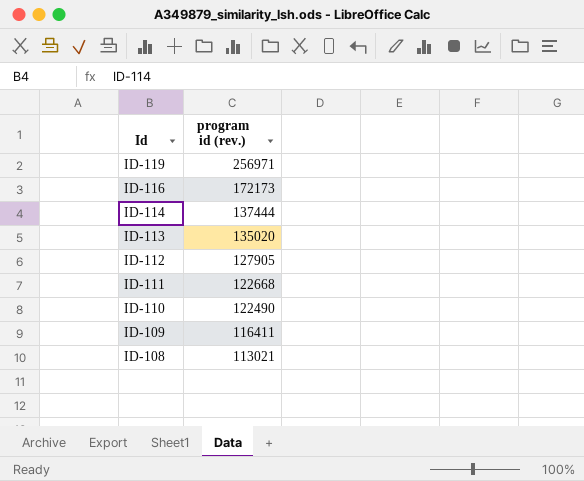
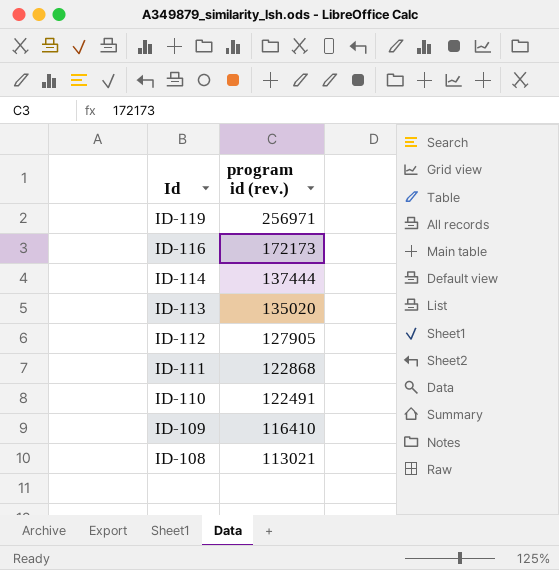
ID-111 | program id (rev.): 122668 -> 122868
ID-110 | program id (rev.): 122490 -> 122491
ID-109 | program id (rev.): 116411 -> 116410

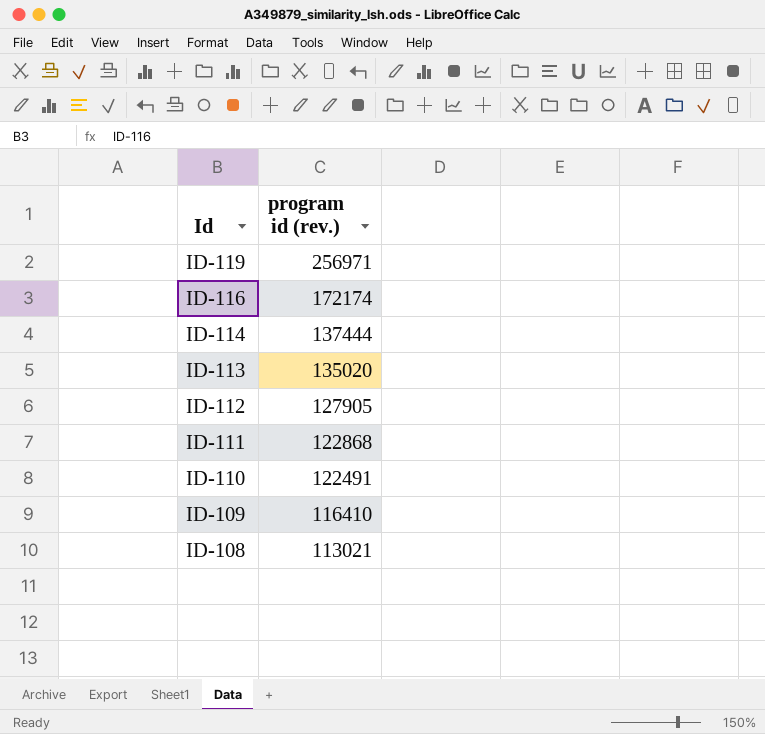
ID-116 | program id (rev.): 172173 -> 172174

